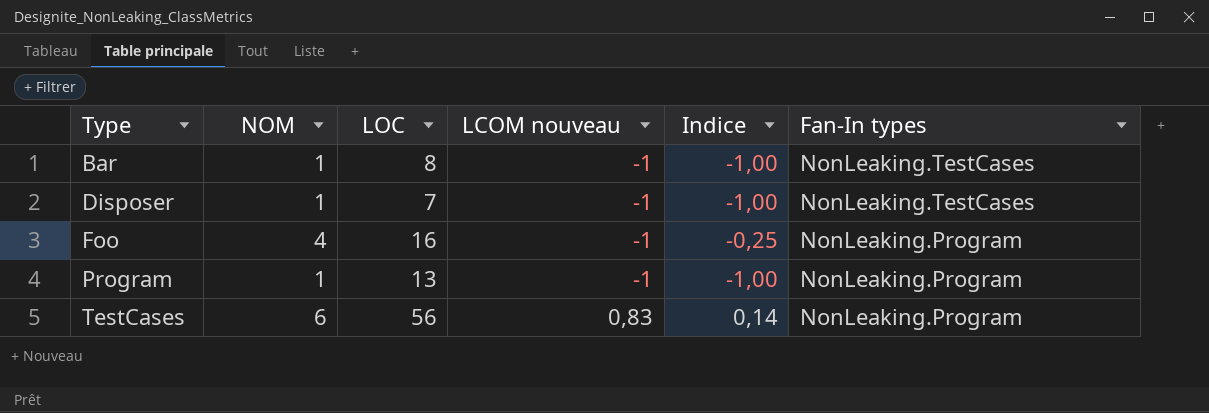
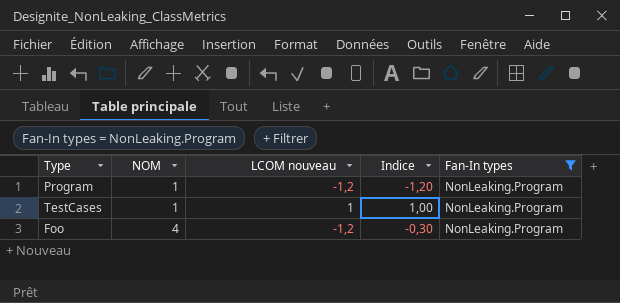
filter: none -> Fan-In types = NonLeaking.Program
row order: Type ascending -> NOM ascending
column LOC | position: 3 -> none
Program | LCOM nouveau: -1 -> -1,2
Program | Indice: -1,00 -> -1,20
TestCases | NOM: 6 -> 1
TestCases | LCOM nouveau: 0,83 -> 1
TestCases | Indice: 0,14 -> 1,00
Foo | LCOM nouveau: -1 -> -1,2
Foo | Indice: -0,25 -> -0,30

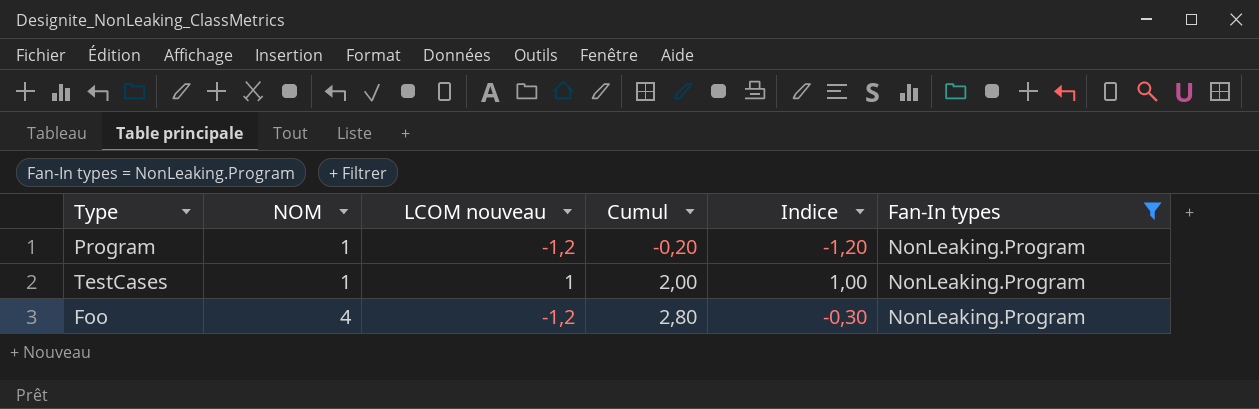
column Cumul | formula: none -> [NOM] + [LCOM nouveau]

